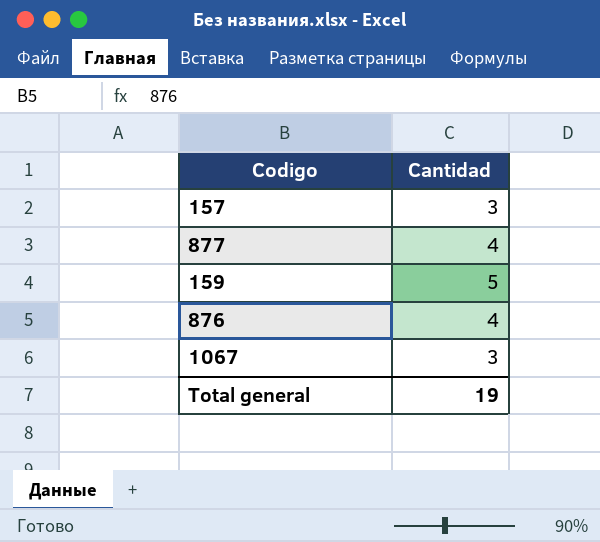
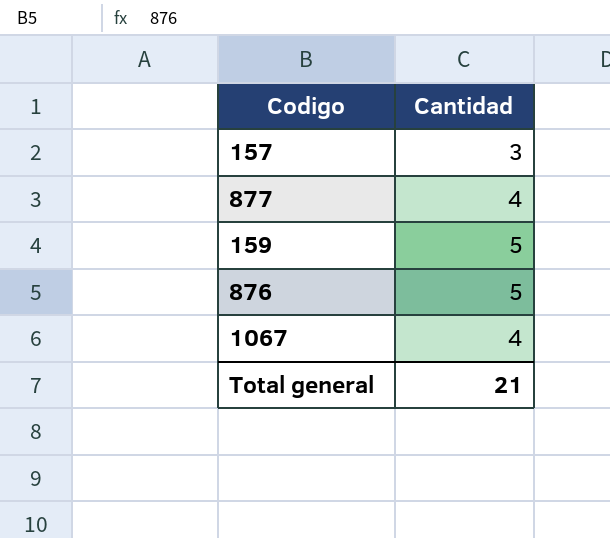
876 | Cantidad: 4 -> 5
1067 | Cantidad: 3 -> 4
Total general | Cantidad: 19 -> 21

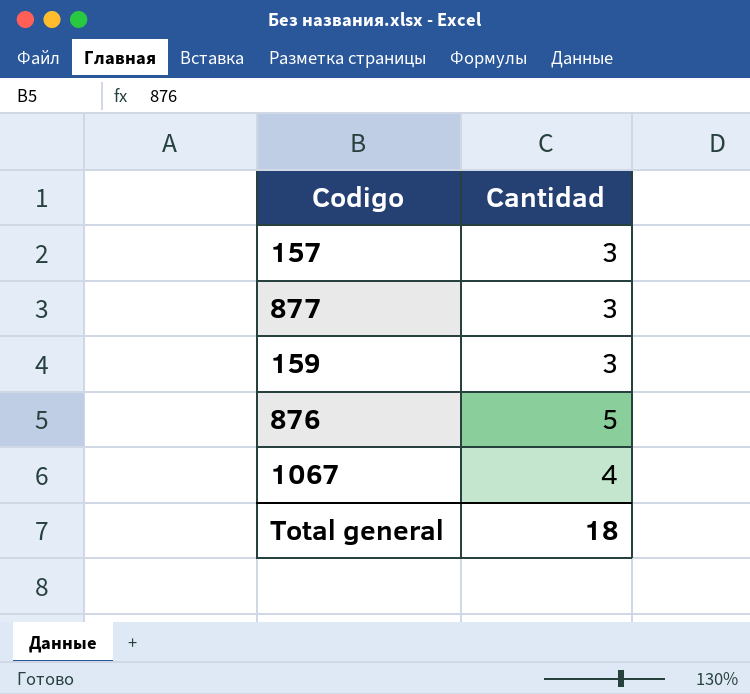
877 | Cantidad: 4 -> 3
159 | Cantidad: 5 -> 3
Total general | Cantidad: 21 -> 18

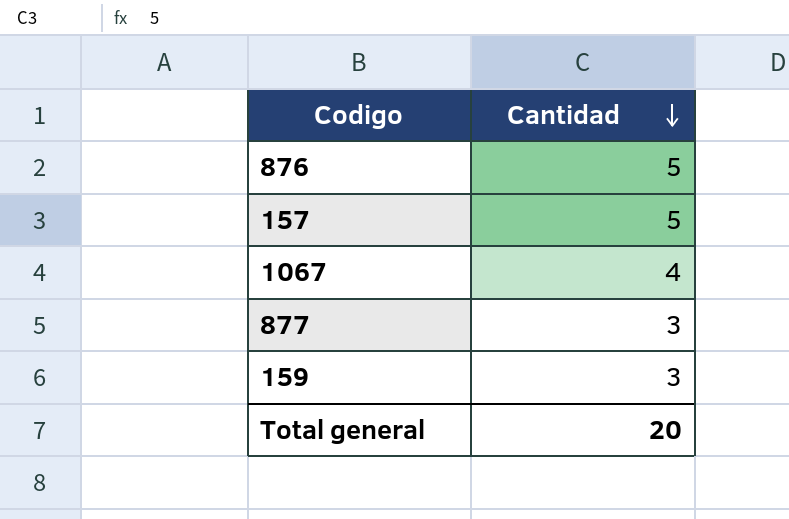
row order: none -> Cantidad descending
157 | Cantidad: 3 -> 5
Total general | Cantidad: 18 -> 20

